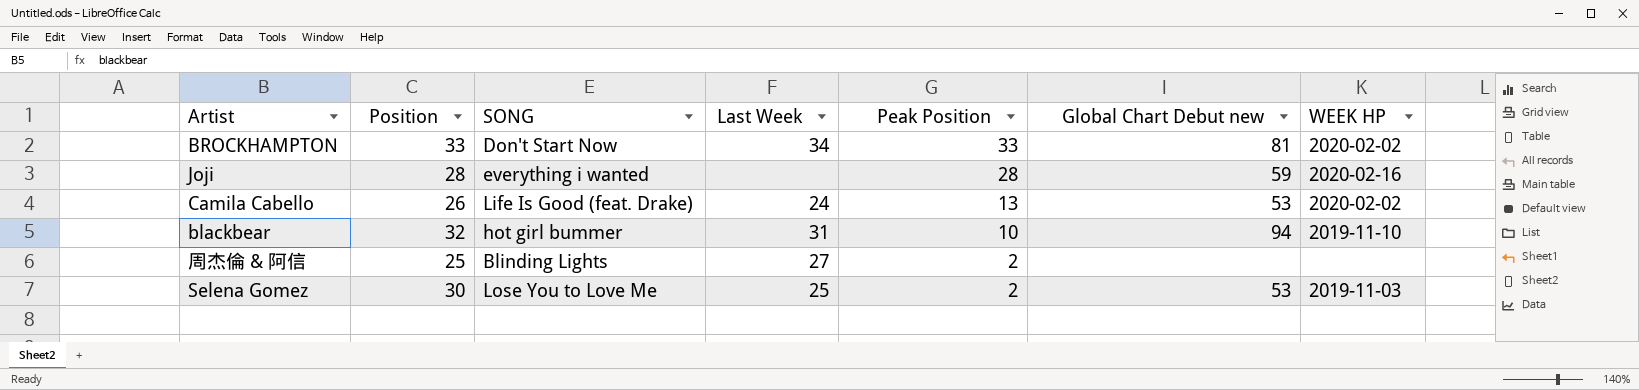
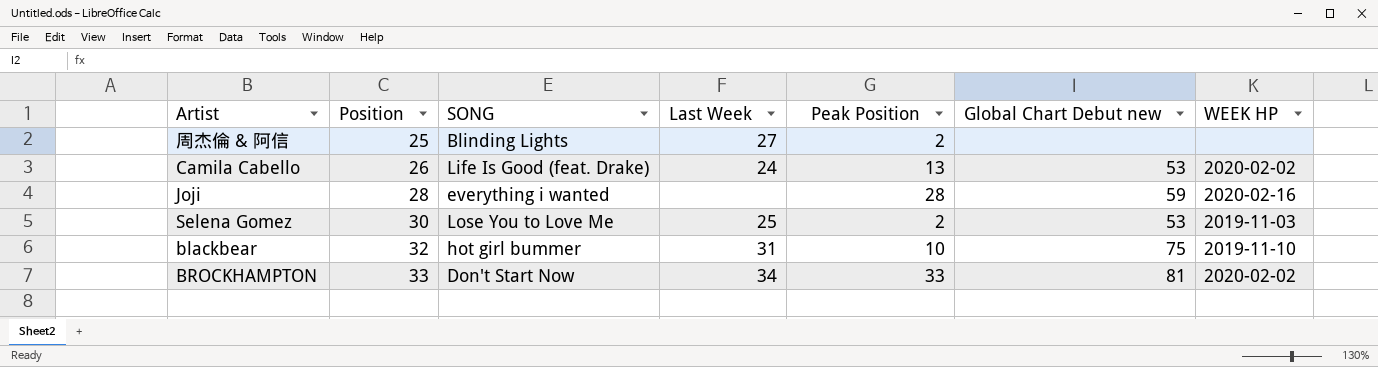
row order: Peak Position descending -> Position ascending
blackbear | Global Chart Debut new: 94 -> 75

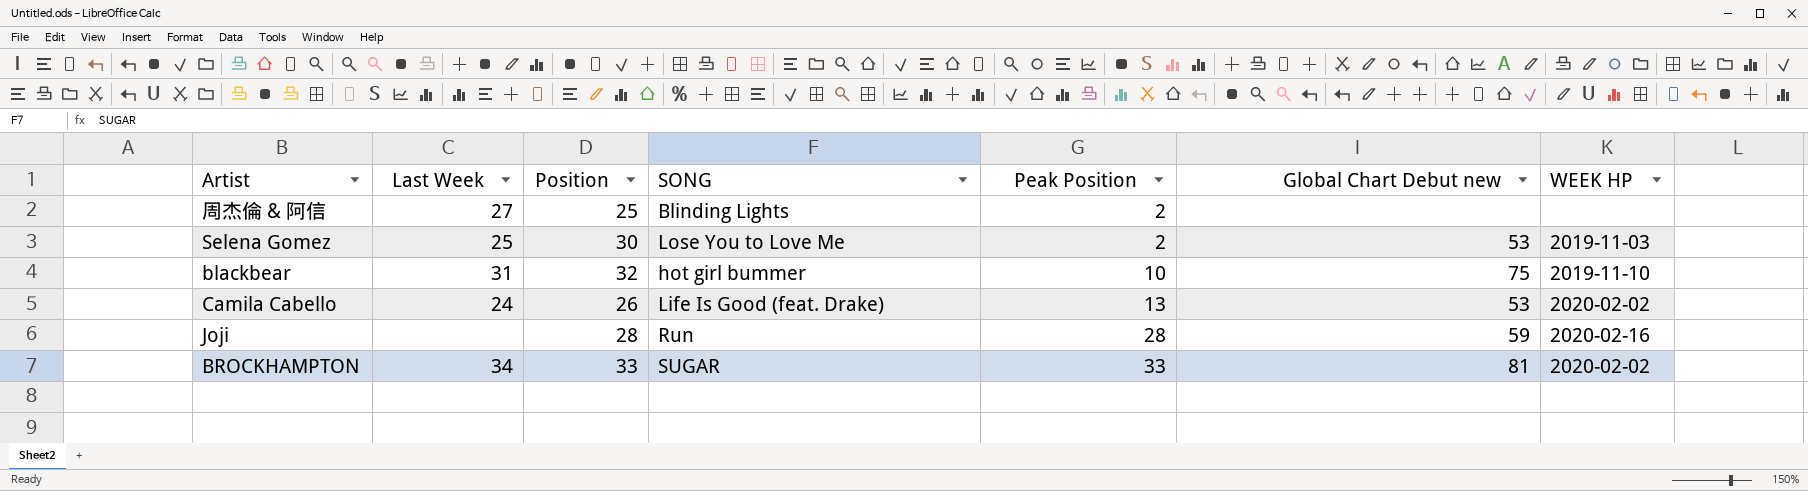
row order: Position ascending -> Peak Position ascending
column Last Week | position: 4 -> 2
Joji | SONG: everything i wanted -> Run
BROCKHAMPTON | SONG: Don't Start Now -> SUGAR

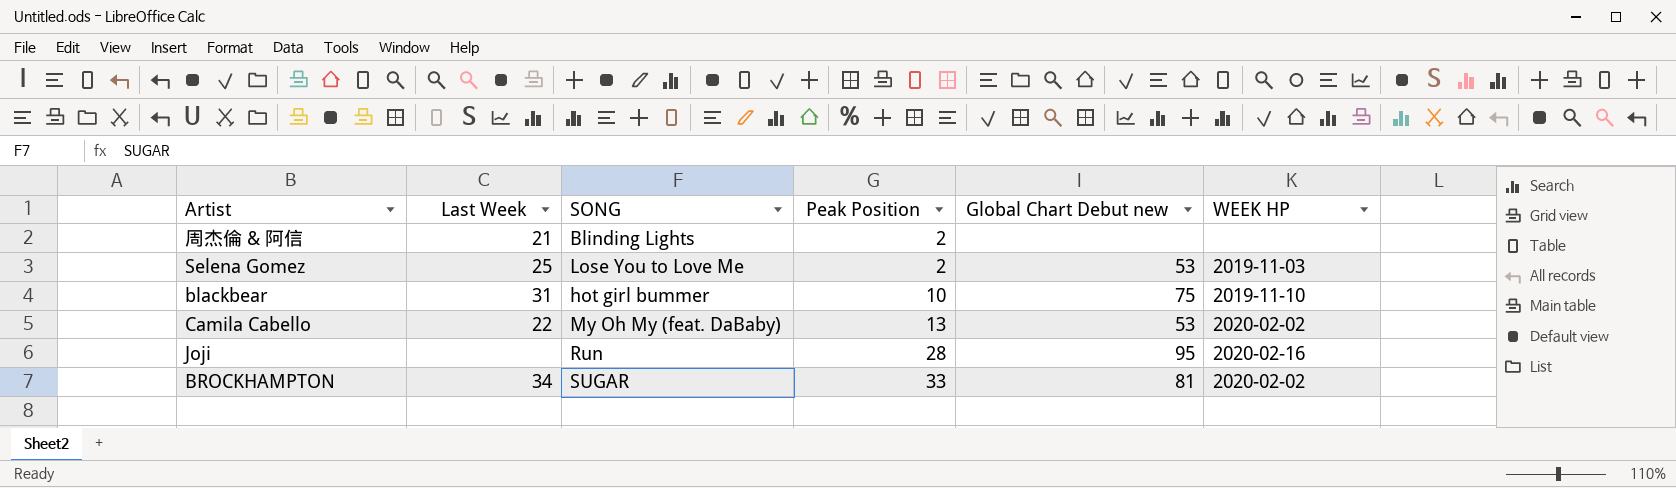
column Position | position: 3 -> none
周杰倫 & 阿信 | Last Week: 27 -> 21
Camila Cabello | Last Week: 24 -> 22
Camila Cabello | SONG: Life Is Good (feat. Drake) -> My Oh My (feat. DaBaby)
Joji | Global Chart Debut new: 59 -> 95

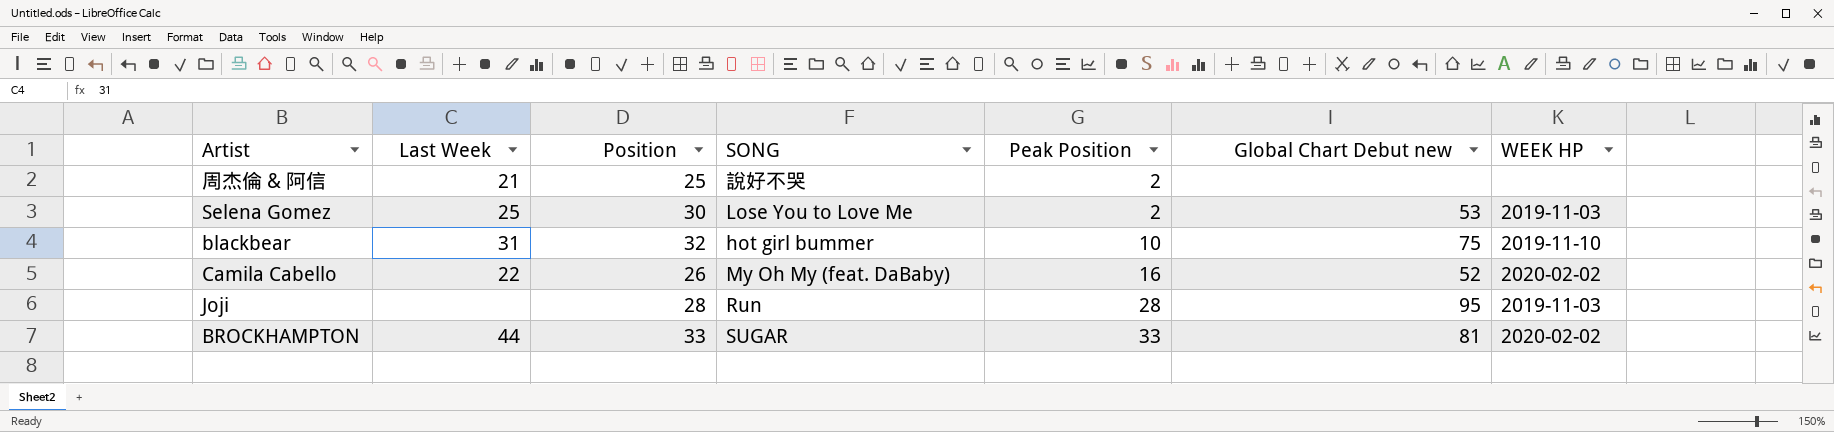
column Position | position: none -> 3
周杰倫 & 阿信 | SONG: Blinding Lights -> 說好不哭
Camila Cabello | Peak Position: 13 -> 16
Camila Cabello | Global Chart Debut new: 53 -> 52
Joji | WEEK HP: 2020-02-16 -> 2019-11-03
BROCKHAMPTON | Last Week: 34 -> 44

